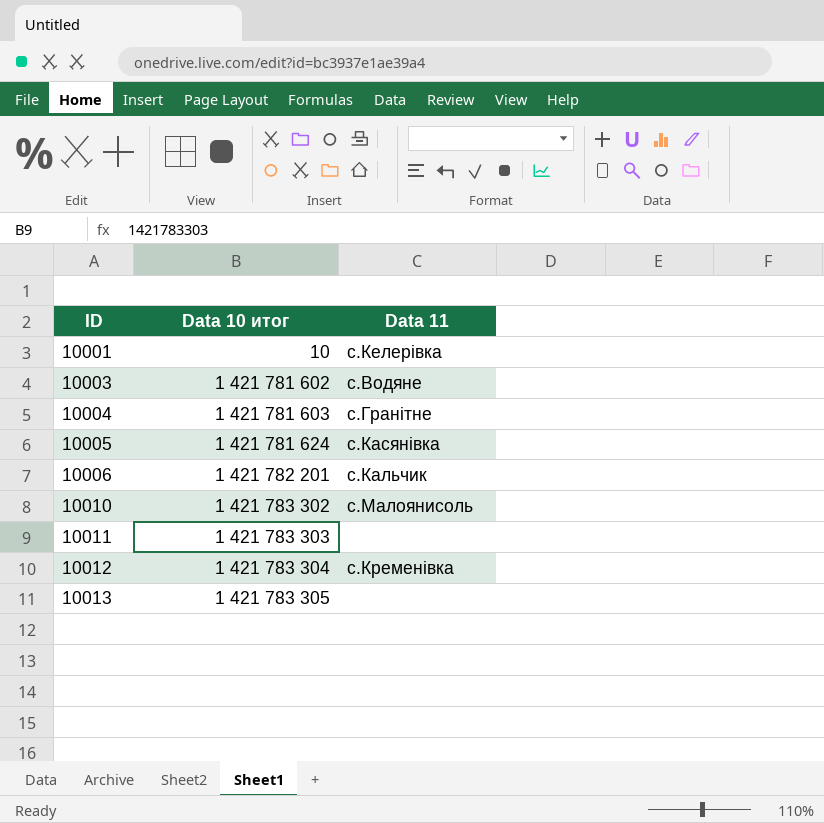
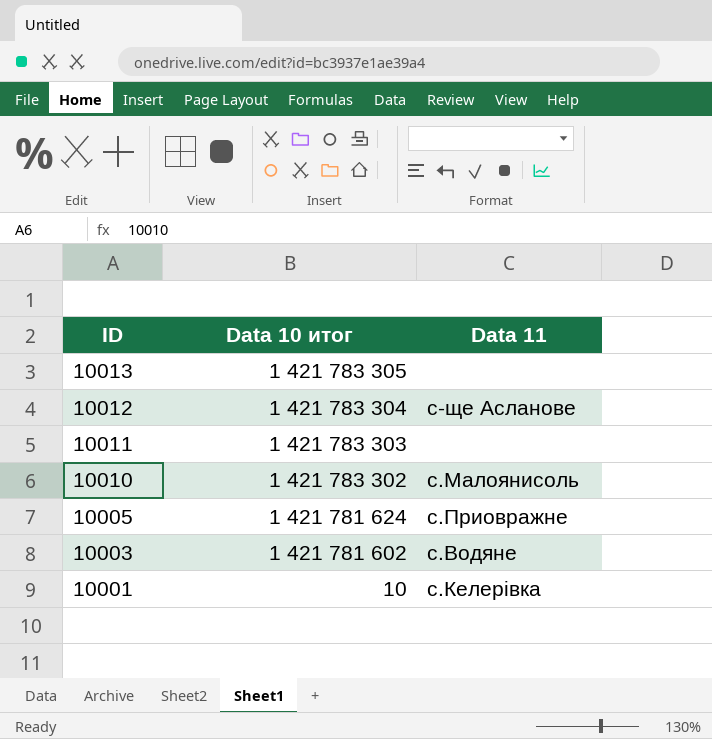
row order: ID ascending -> ID descending
row 10004: 1 421 781 603 | с.Гранітне -> none
row 10006: 1 421 782 201 | с.Кальчик -> none
10012 | Data 11: с.Кременівка -> с-ще Асланове
10005 | Data 11: с.Касянівка -> с.Приовражне

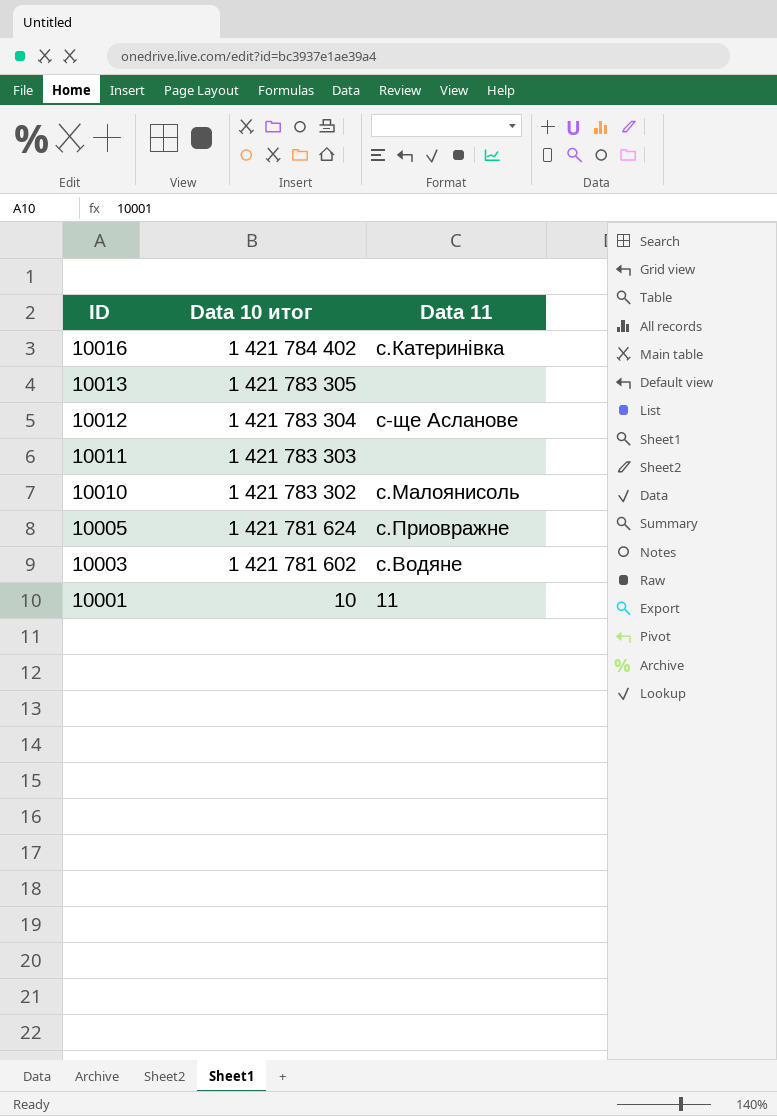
row 10016: none -> 1 421 784 402 | с.Катеринівка
10001 | Data 11: с.Келерівка -> 11

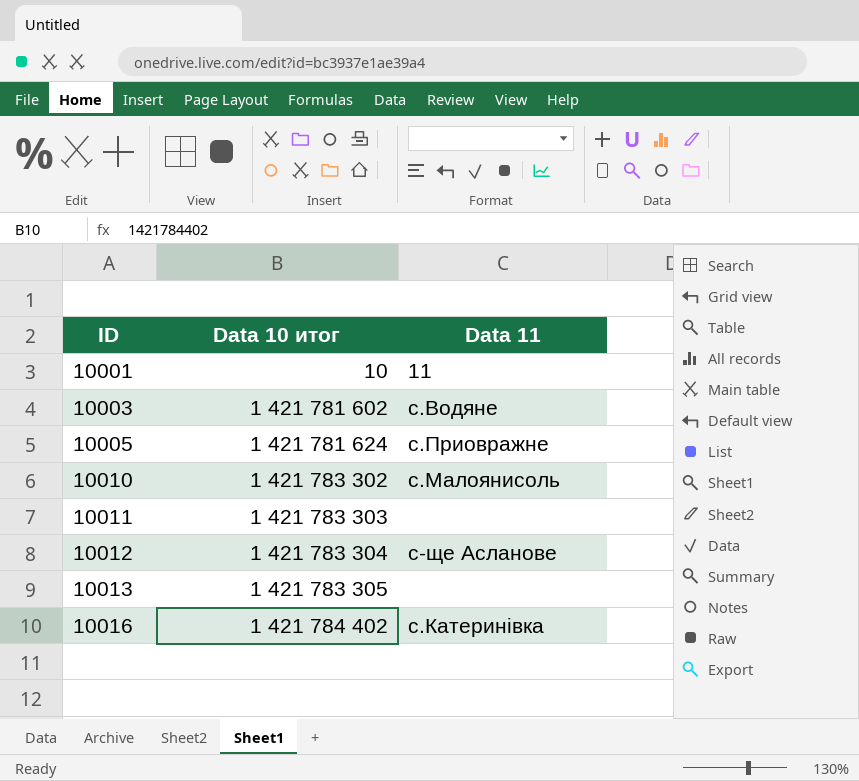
row order: ID descending -> ID ascending

